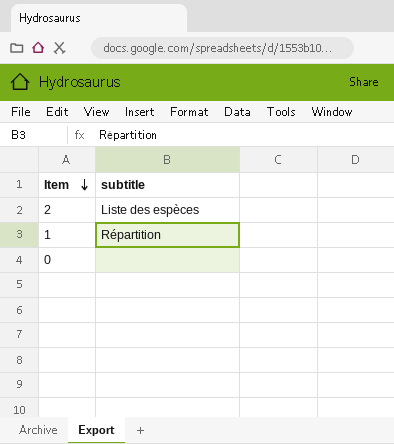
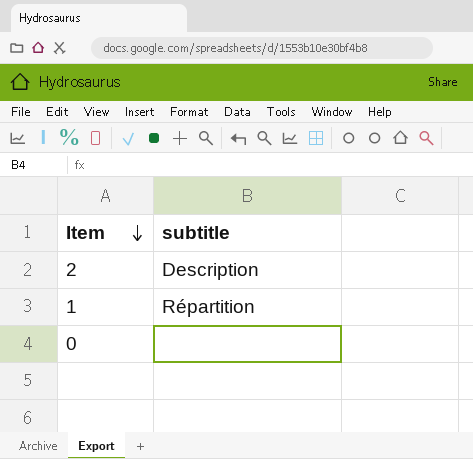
2 | subtitle: Liste des espèces -> Description

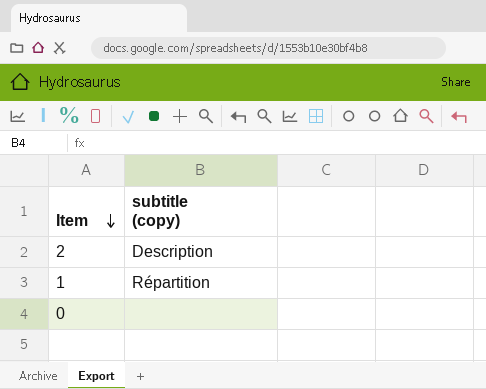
column name: subtitle -> subtitle (copy)

